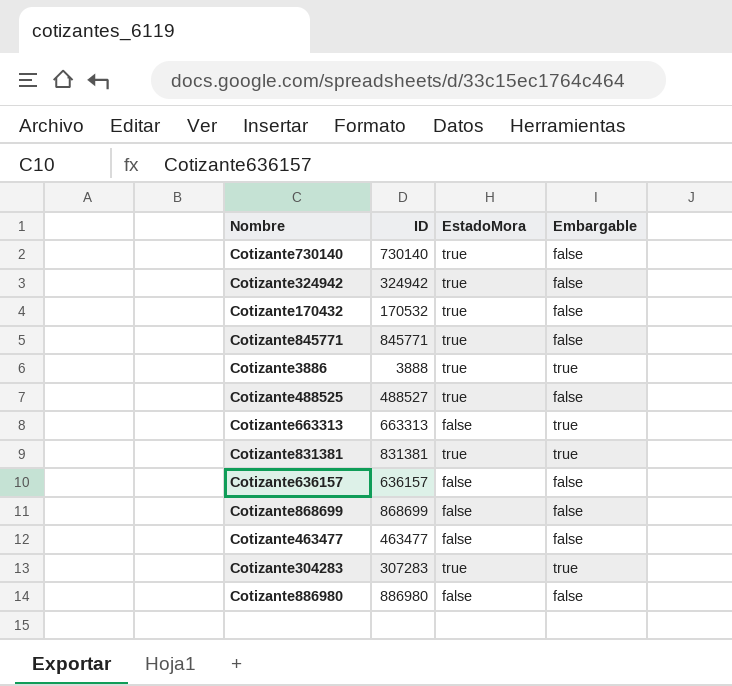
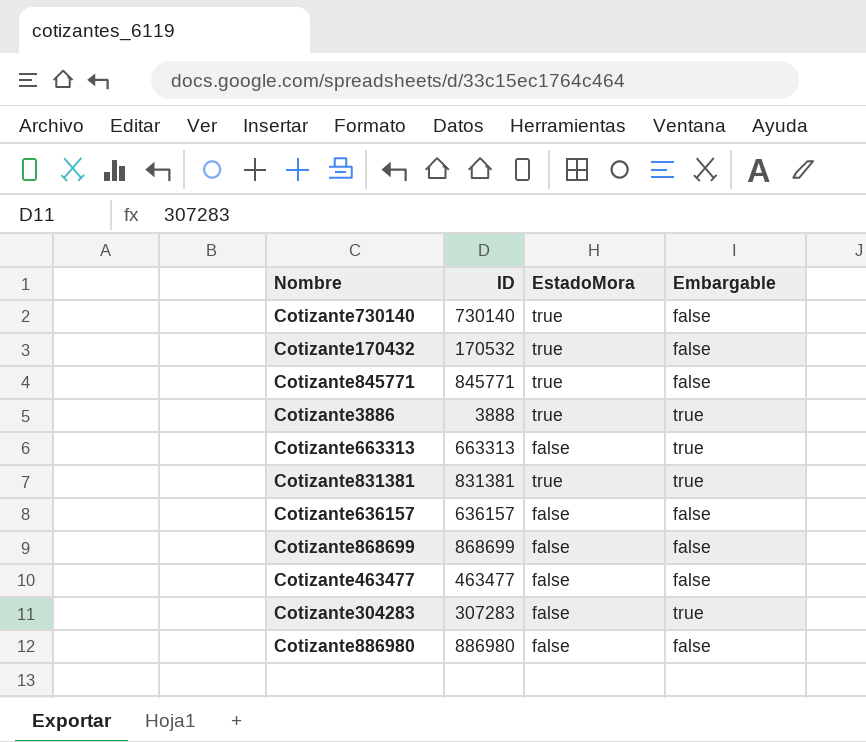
row Cotizante324942: 324942 | true | false -> none
row Cotizante488525: 488527 | true | false -> none
Cotizante304283 | EstadoMora: true -> false

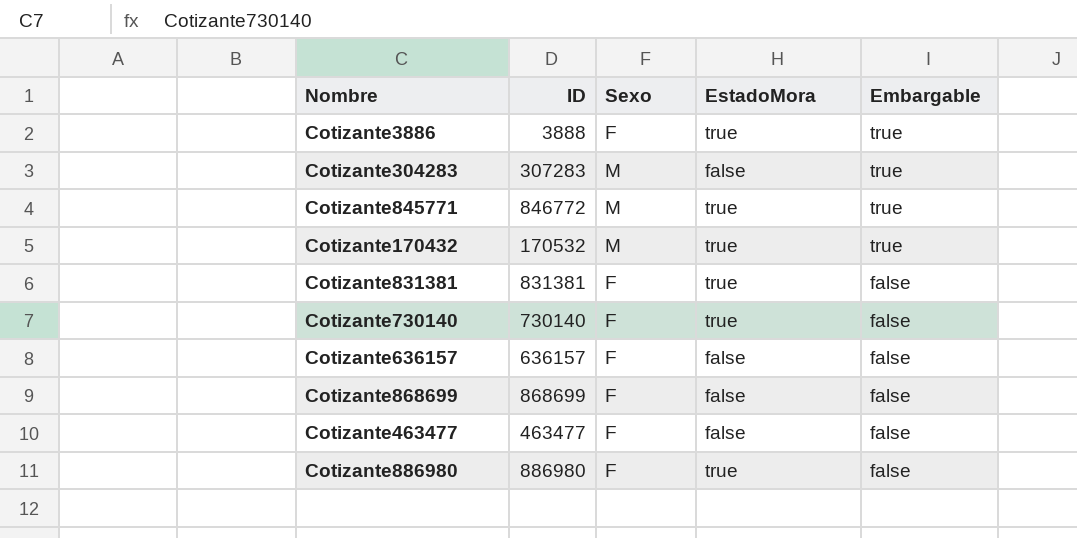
row order: none -> Embargable descending
column Sexo | position: none -> 3
row Cotizante663313: 663313 | false | true -> none
Cotizante845771 | ID: 845771 -> 846772
Cotizante845771 | Embargable: false -> true
Cotizante170432 | Embargable: false -> true
Cotizante831381 | Embargable: true -> false
Cotizante886980 | EstadoMora: false -> true

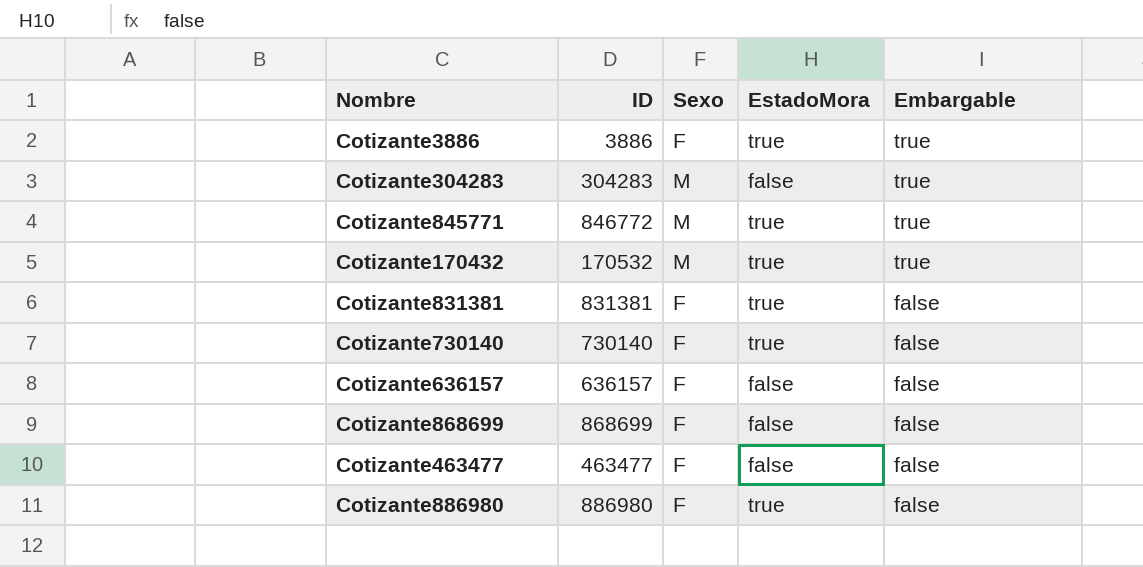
Cotizante3886 | ID: 3888 -> 3886
Cotizante304283 | ID: 307283 -> 304283

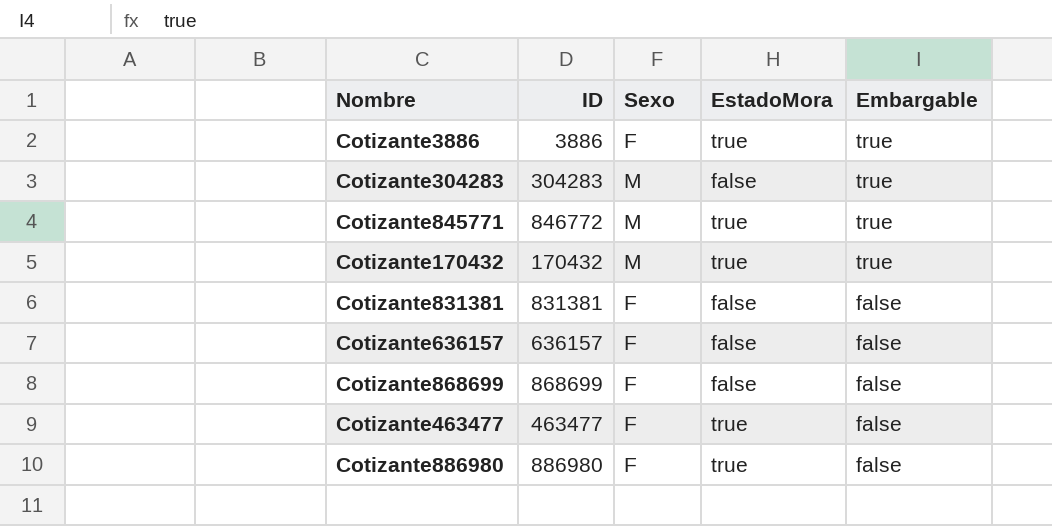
row Cotizante730140: 730140 | F | true | false -> none
Cotizante170432 | ID: 170532 -> 170432
Cotizante831381 | EstadoMora: true -> false
Cotizante463477 | EstadoMora: false -> true

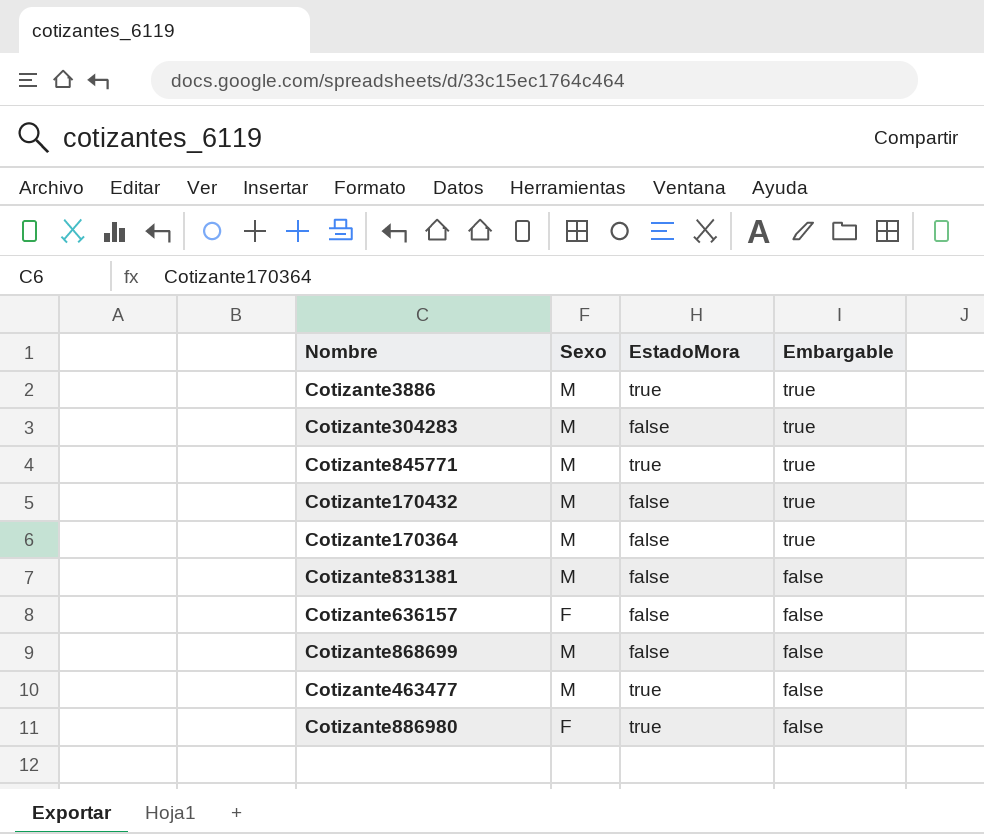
column ID | position: 2 -> none
Cotizante3886 | Sexo: F -> M
Cotizante170432 | EstadoMora: true -> false
row Cotizante170364: none -> M | false | true
Cotizante831381 | Sexo: F -> M
Cotizante868699 | Sexo: F -> M
Cotizante463477 | Sexo: F -> M

